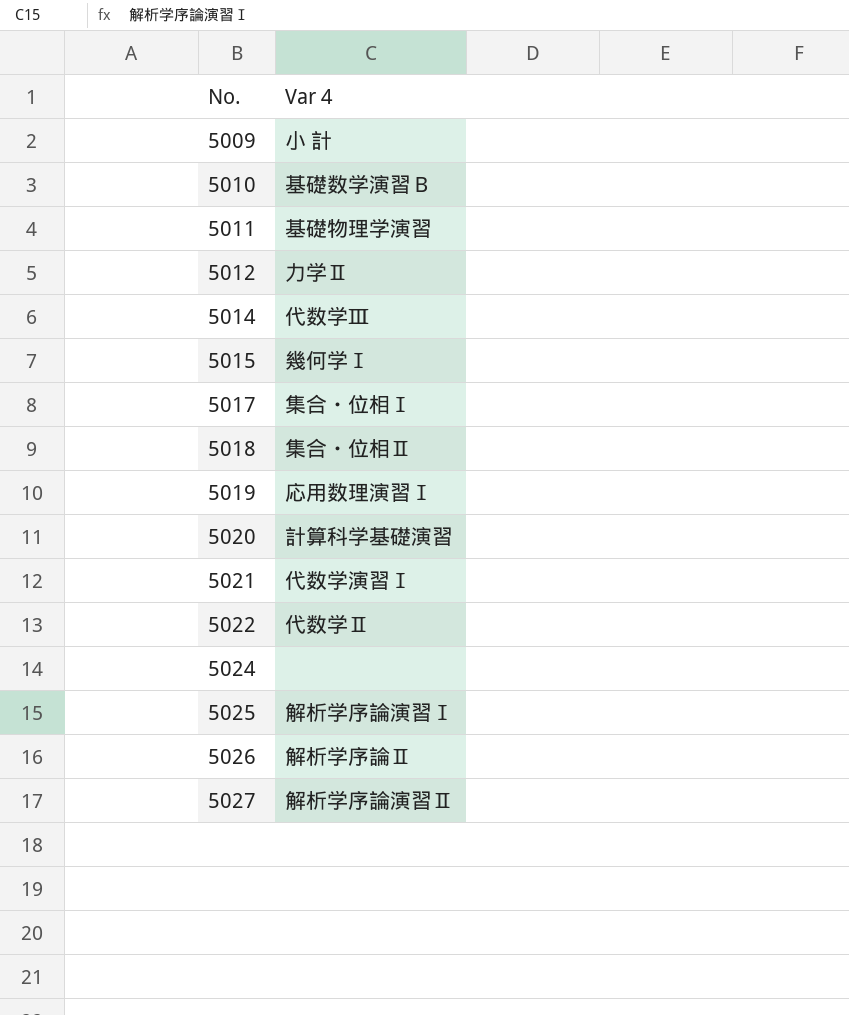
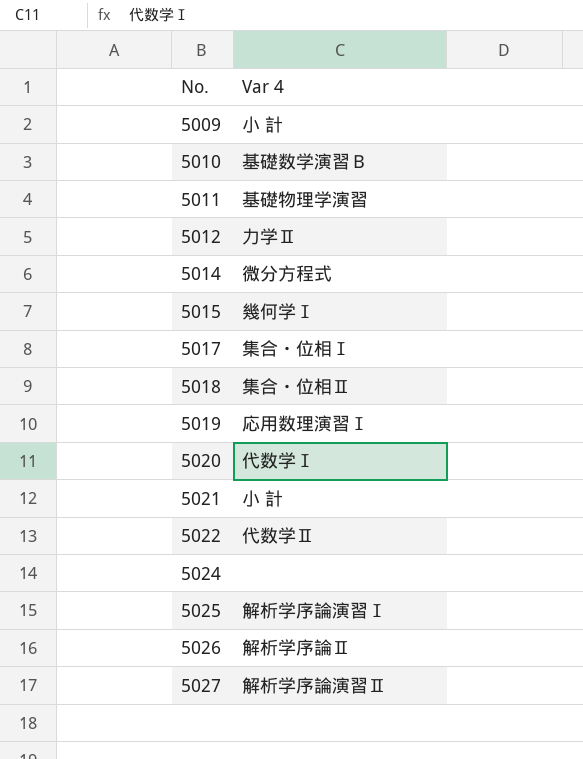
5014 | Var 4: 代数学Ⅲ -> 微分方程式
5020 | Var 4: 計算科学基礎演習 -> 代数学Ⅰ
5021 | Var 4: 代数学演習Ⅰ -> 小 計

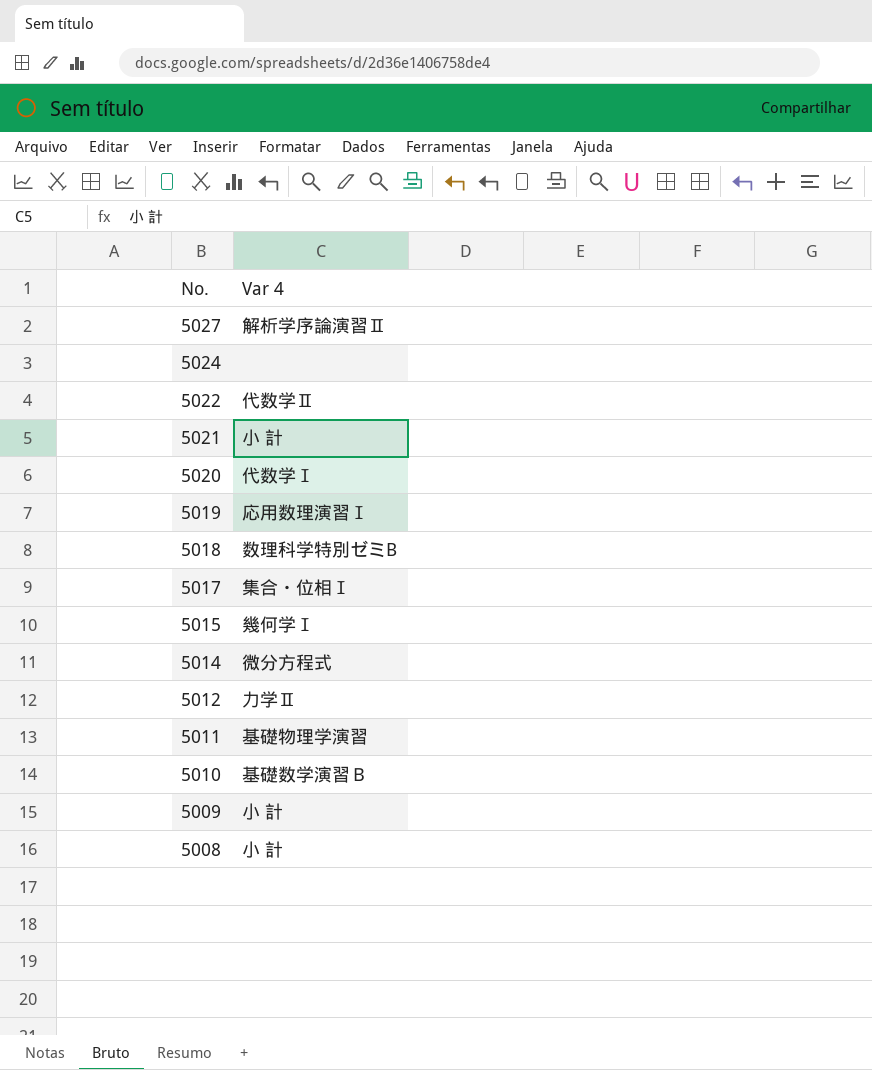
row order: No. ascending -> No. descending
row 5025: 解析学序論演習Ⅰ -> none
row 5026: 解析学序論Ⅱ -> none
5018 | Var 4: 集合・位相Ⅱ -> 数理科学特別ゼミB
row 5008: none -> 小 計

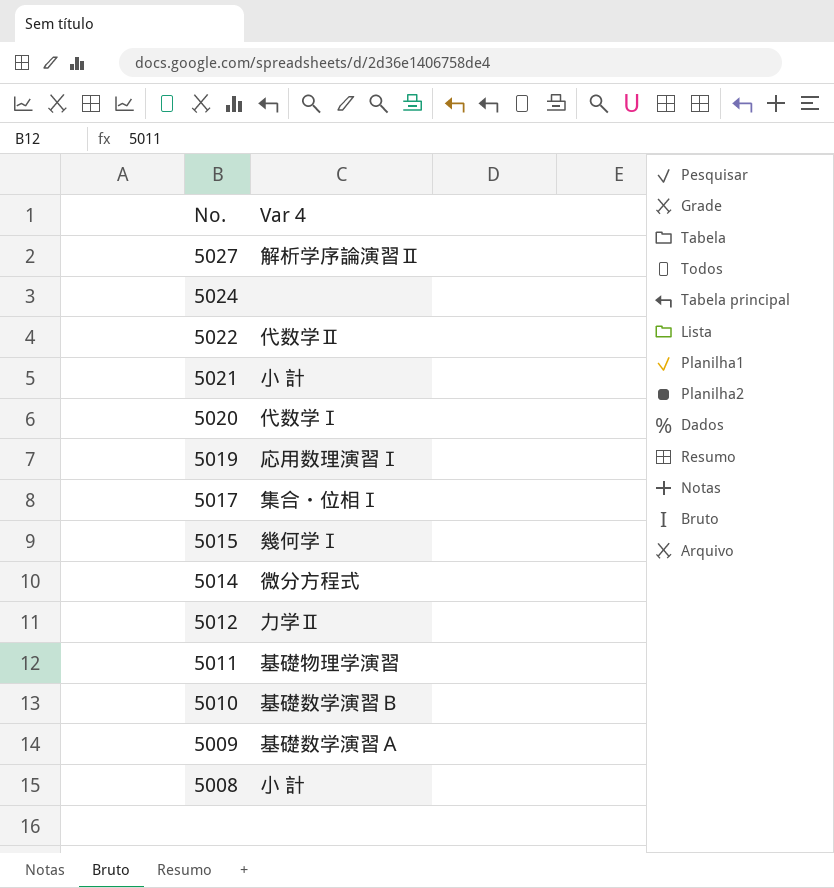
row 5018: 数理科学特別ゼミB -> none
5009 | Var 4: 小 計 -> 基礎数学演習Ａ

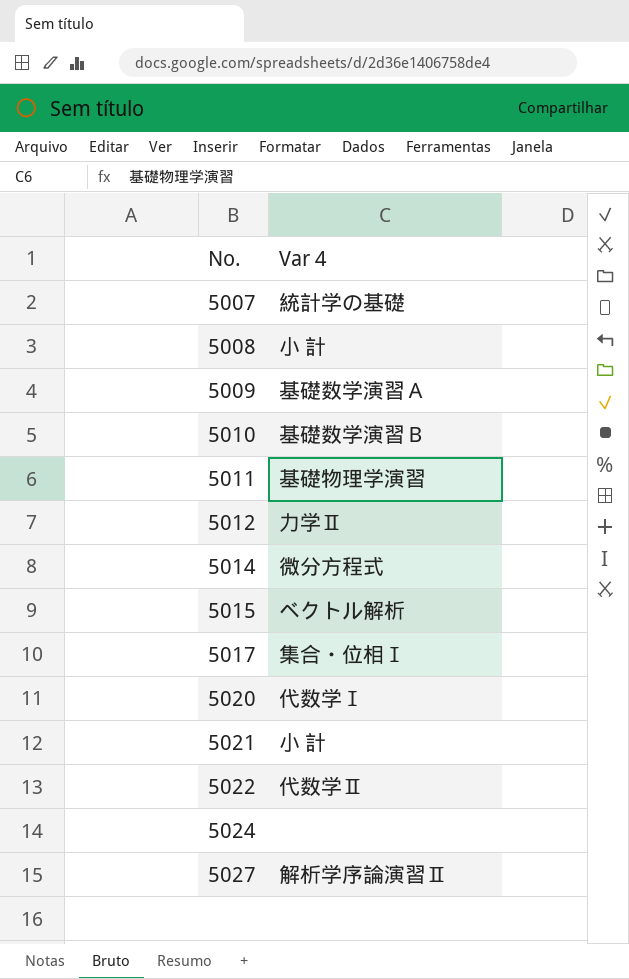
row order: No. descending -> No. ascending
row 5019: 応用数理演習Ⅰ -> none
row 5007: none -> 統計学の基礎
5015 | Var 4: 幾何学Ⅰ -> ベクトル解析

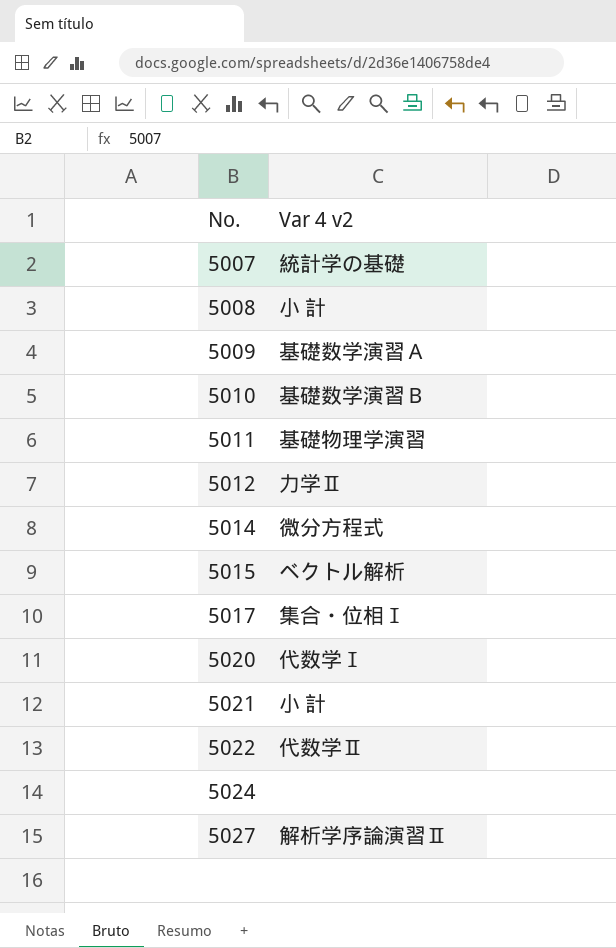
column name: Var 4 -> Var 4 v2

